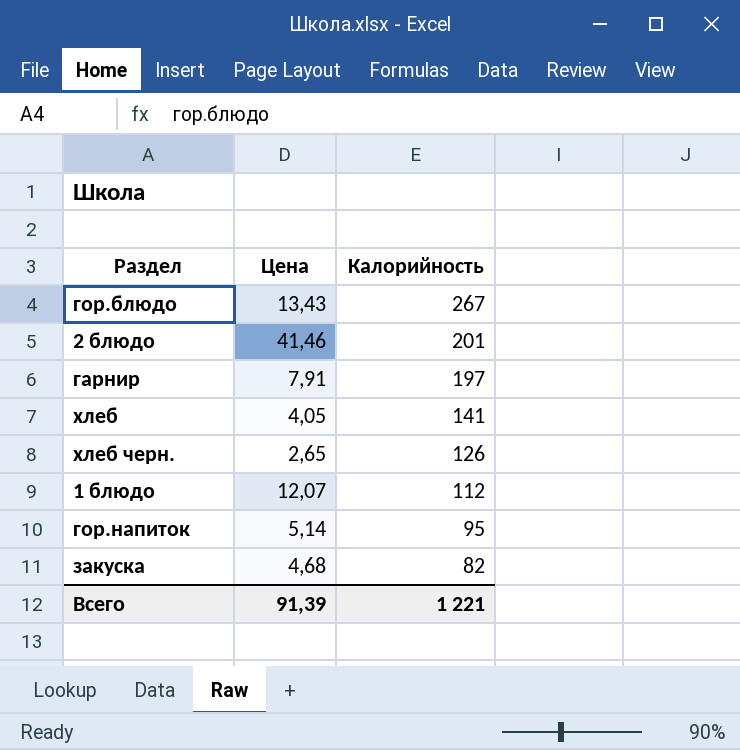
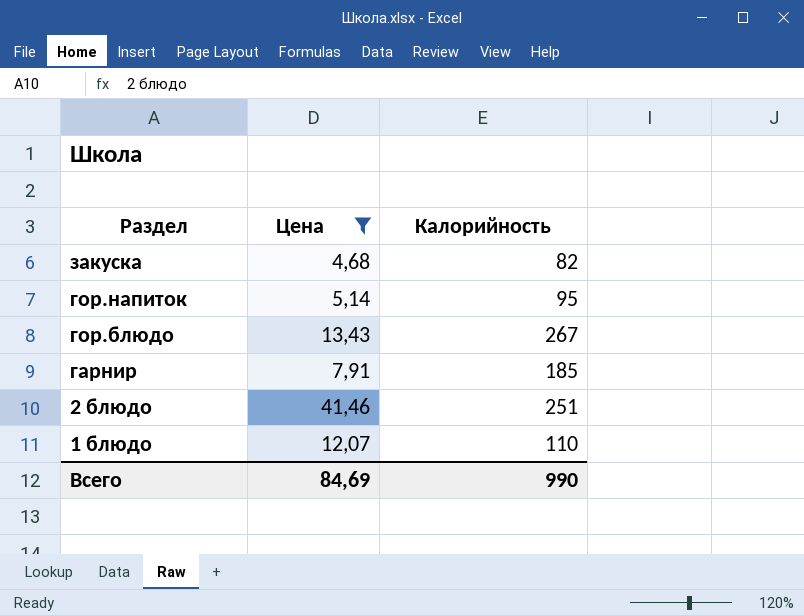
filter: none -> Цена >= 4,68
row order: Калорийность descending -> Раздел descending
гарнир | Калорийность: 197 -> 185
2 блюдо | Калорийность: 201 -> 251
1 блюдо | Калорийность: 112 -> 110
Всего | Цена: 91,39 -> 84,69
Всего | Калорийность: 1 221 -> 990

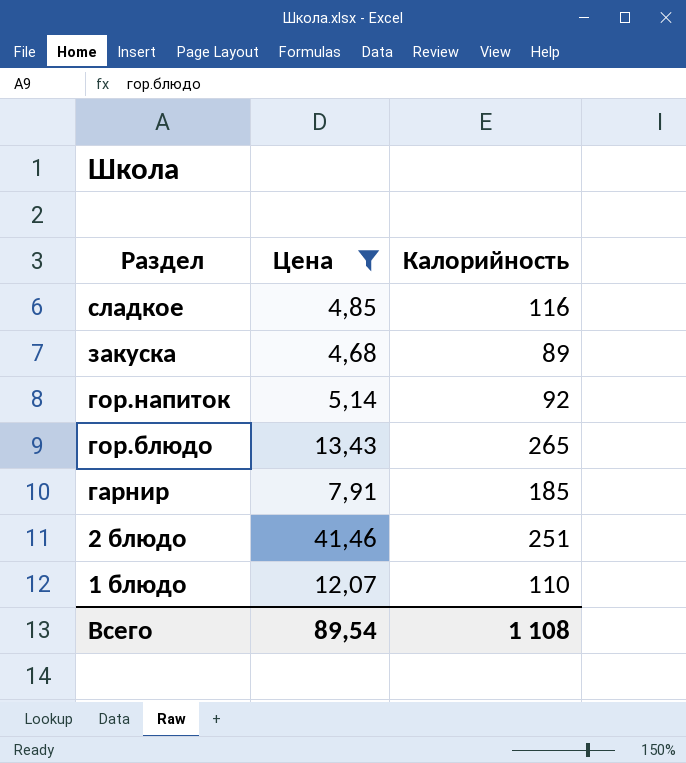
row сладкое: none -> 4,85 | 116
закуска | Калорийность: 82 -> 89
гор.напиток | Калорийность: 95 -> 92
гор.блюдо | Калорийность: 267 -> 265
Всего | Цена: 84,69 -> 89,54
Всего | Калорийность: 990 -> 1 108

